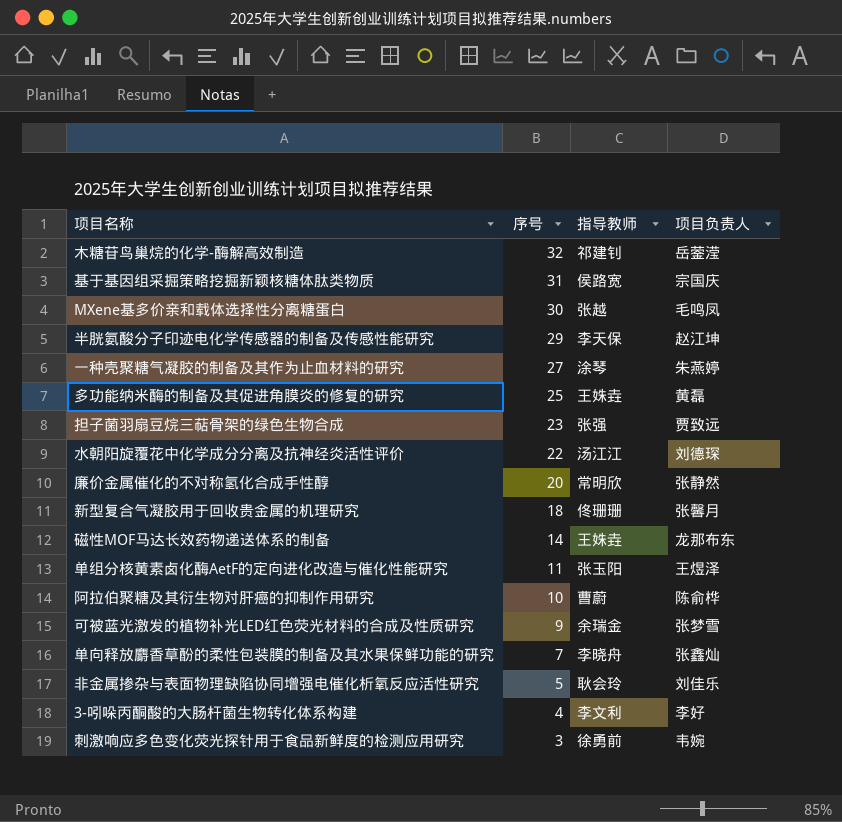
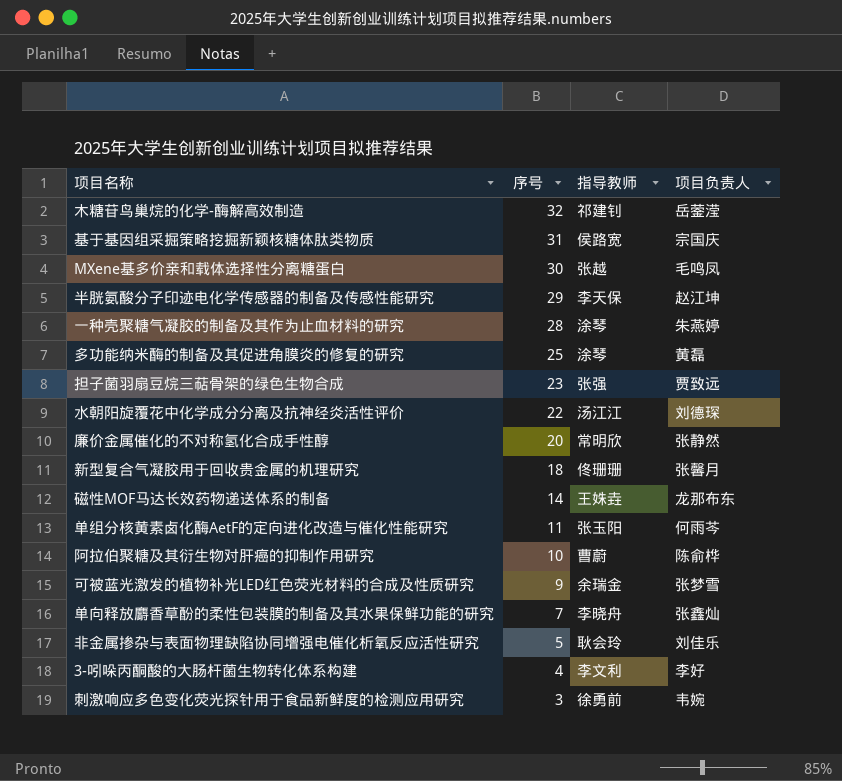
一种壳聚糖气凝胶的制备及其作为止血材料的研究 | 序号: 27 -> 28
多功能纳米酶的制备及其促进角膜炎的修复的研究 | 指导教师: 王姝垚 -> 涂琴
单组分核黄素卤化酶AetF的定向进化改造与催化性能研究 | 项目负责人: 王煜泽 -> 何雨芩

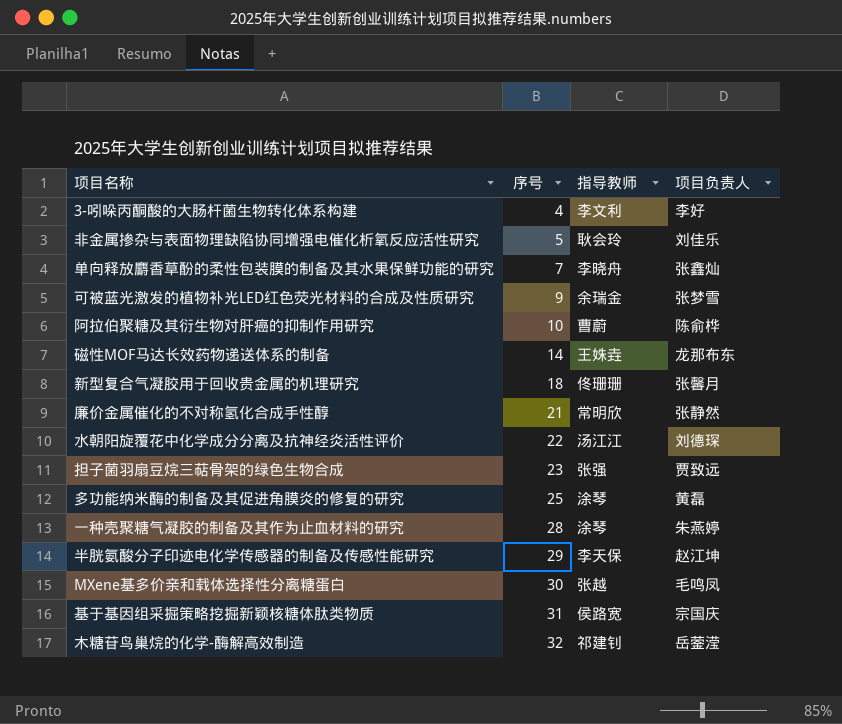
row order: 序号 descending -> 序号 ascending
row 单组分核黄素卤化酶AetF的定向进化改造与催化性能研究: 11 | 张玉阳 | 何雨芩 -> none
row 刺激响应多色变化荧光探针用于食品新鲜度的检测应用研究: 3 | 徐勇前 | 韦婉 -> none
廉价金属催化的不对称氢化合成手性醇 | 序号: 20 -> 21

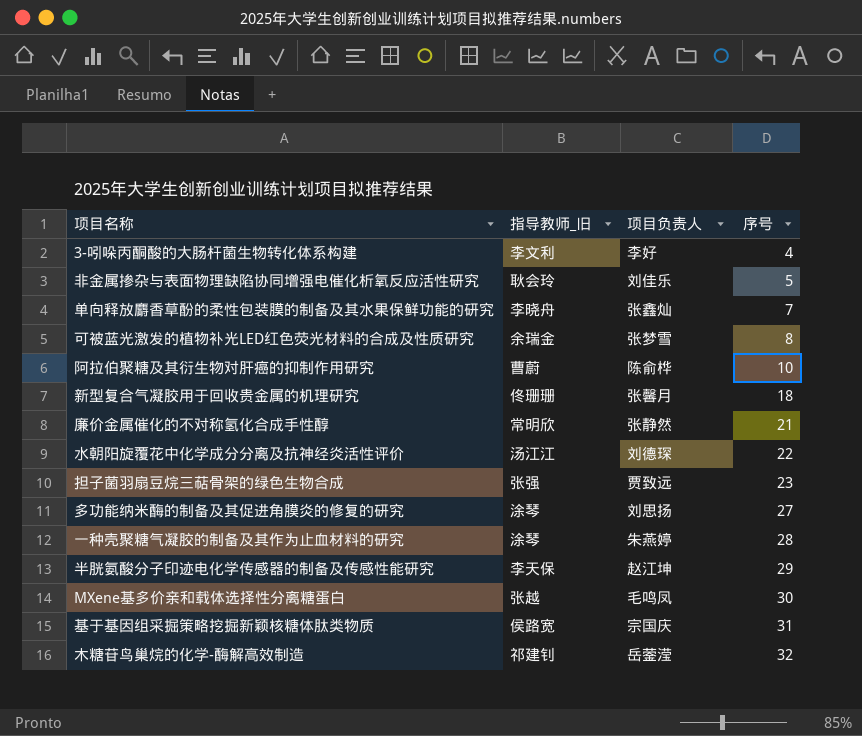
column name: 指导教师 -> 指导教师_旧
column 序号 | position: 2 -> 4
row 磁性MOF马达长效药物递送体系的制备: 14 | 王姝垚 | 龙那布东 -> none
可被蓝光激发的植物补光LED红色荧光材料的合成及性质研究 | 序号: 9 -> 8
多功能纳米酶的制备及其促进角膜炎的修复的研究 | 项目负责人: 黄磊 -> 刘思扬
多功能纳米酶的制备及其促进角膜炎的修复的研究 | 序号: 25 -> 27

